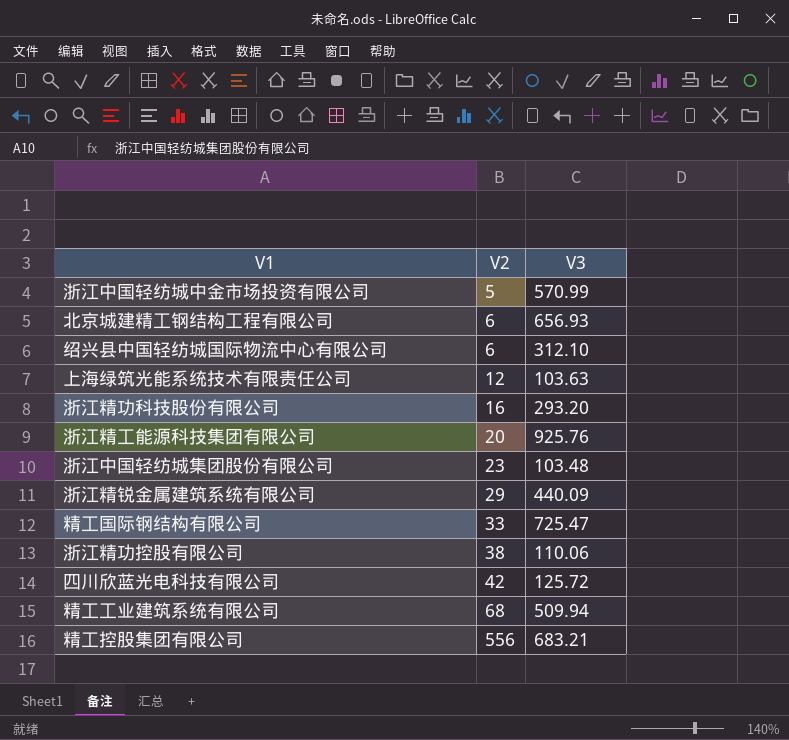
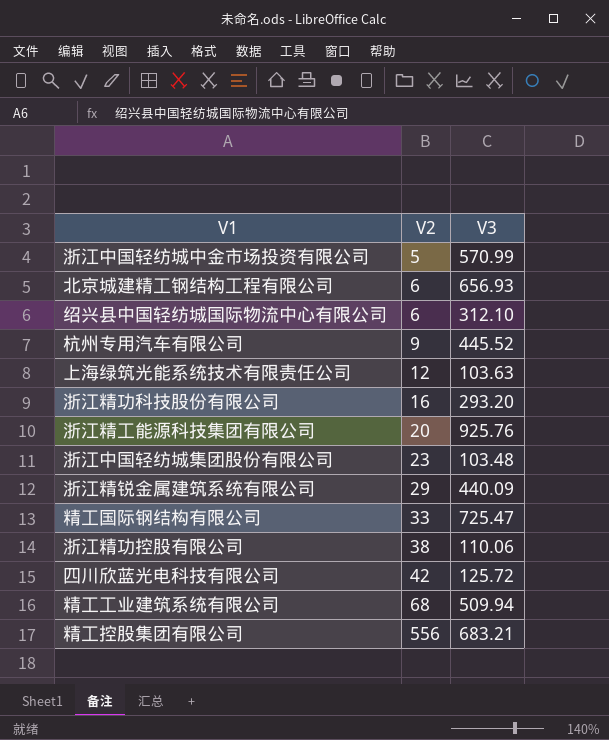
row 杭州专用汽车有限公司: none -> 9 | 445.52

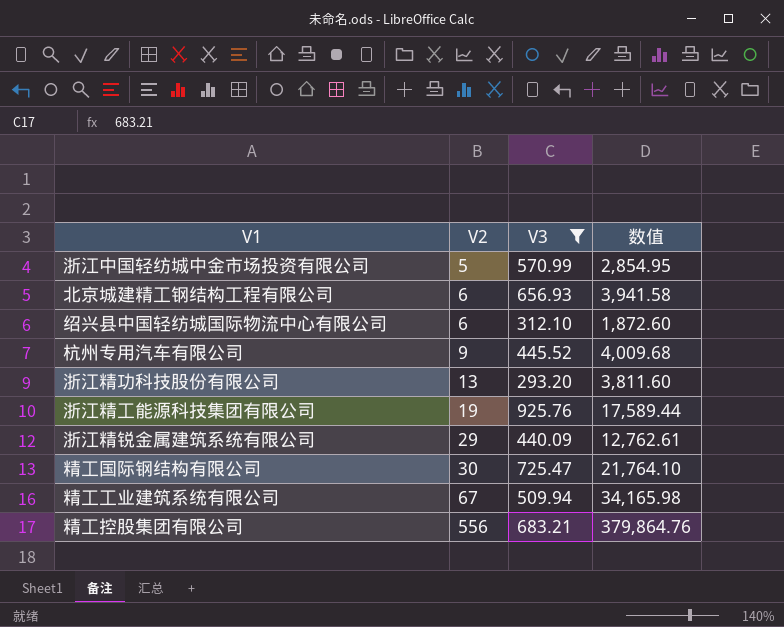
filter: none -> V3 >= 293.20
column 数值 | formula: none -> [V2] * [V3]
浙江精功科技股份有限公司 | V2: 16 -> 13
浙江精工能源科技集团有限公司 | V2: 20 -> 19
精工国际钢结构有限公司 | V2: 33 -> 30
精工工业建筑系统有限公司 | V2: 68 -> 67

